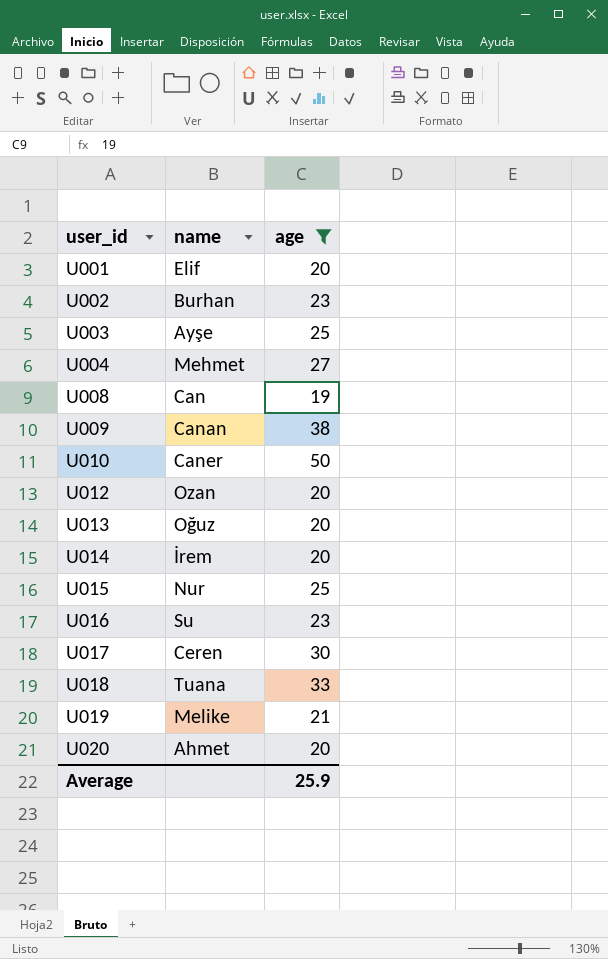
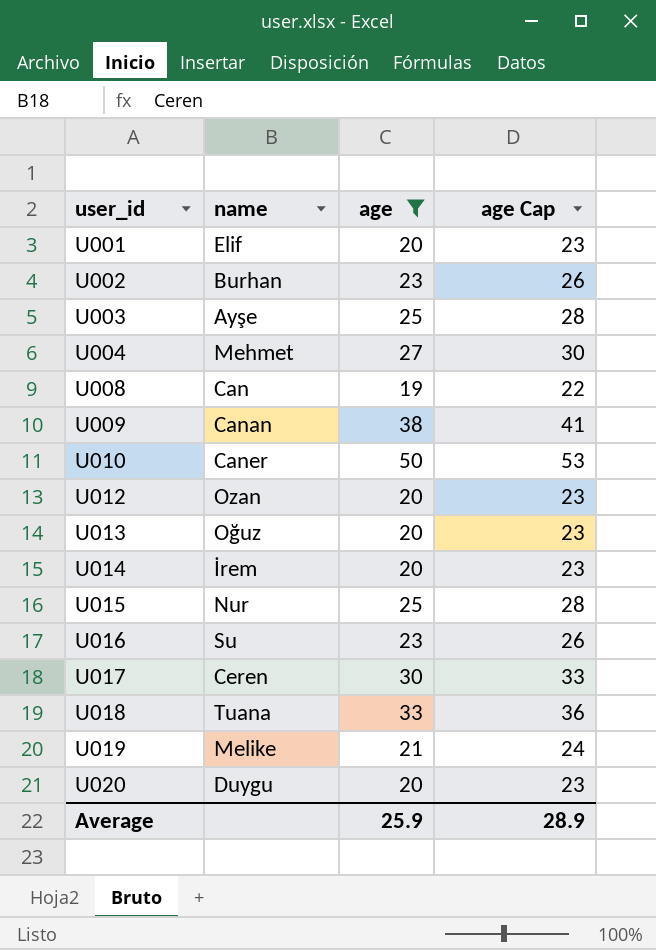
column age Cap | formula: none -> [age] + 3
U020 | name: Ahmet -> Duygu

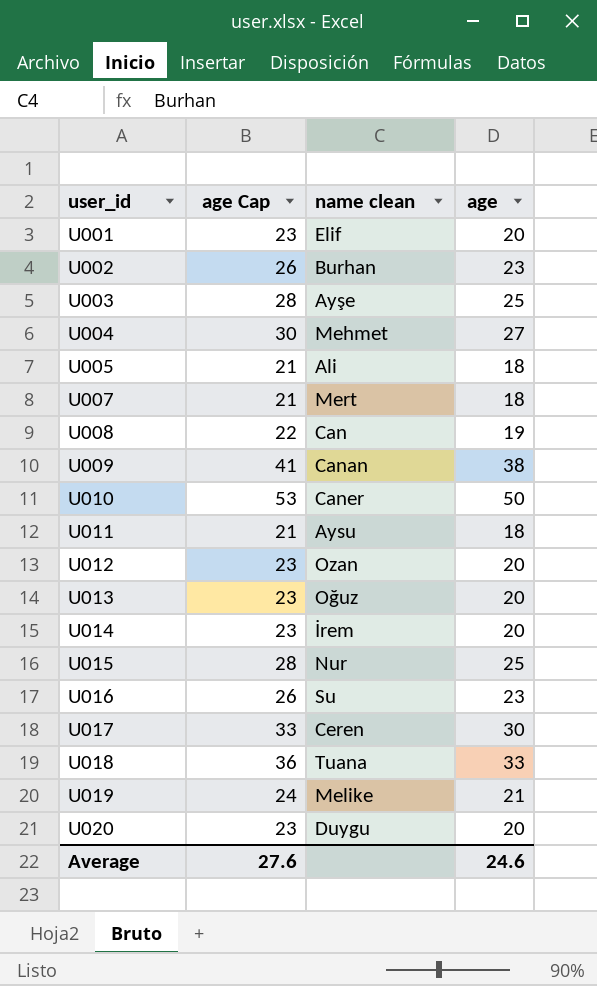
filter: age != 18 -> none
column age Cap | position: 4 -> 2
column name: name -> name clean
Average | age Cap: 28.9 -> 27.6
Average | age: 25.9 -> 24.6

